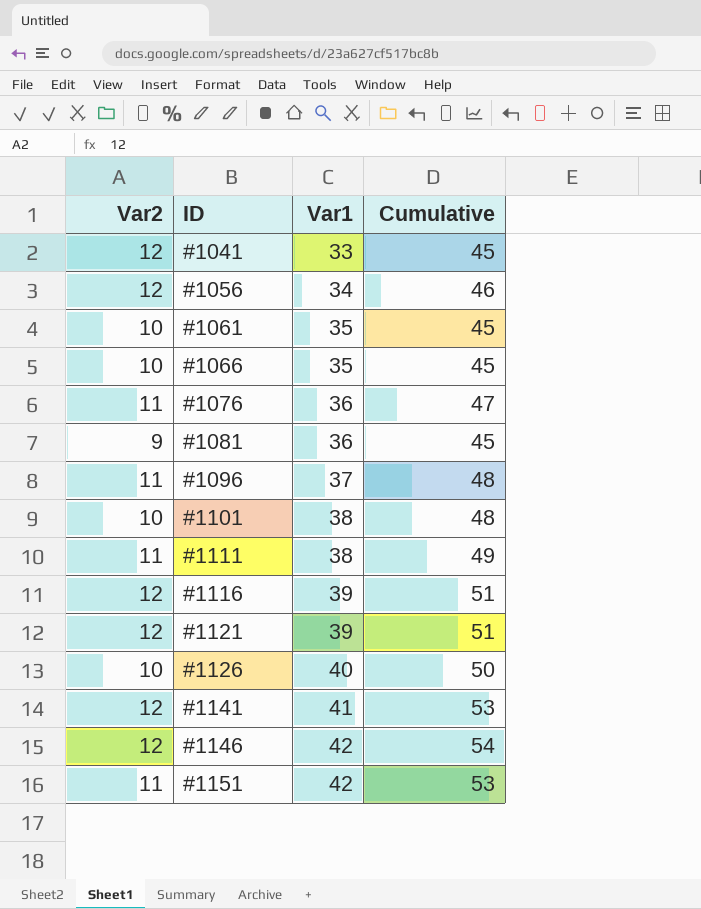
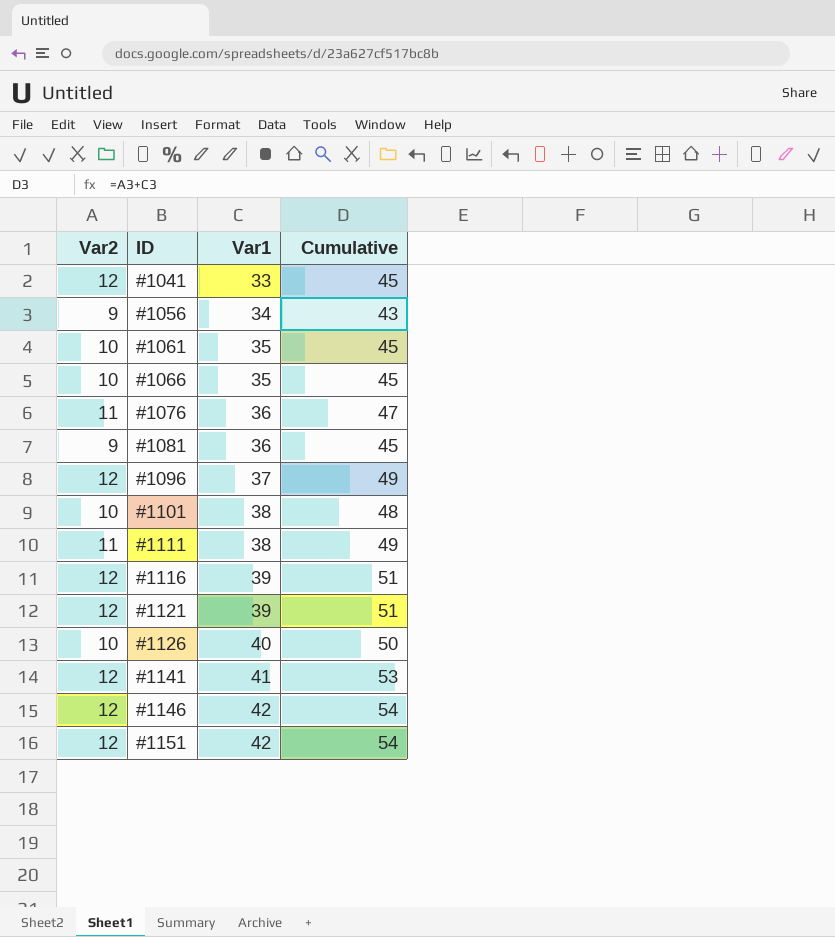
#1056 | Var2: 12 -> 9
#1056 | Cumulative: 46 -> 43
#1096 | Var2: 11 -> 12
#1096 | Cumulative: 48 -> 49
#1151 | Var2: 11 -> 12
#1151 | Cumulative: 53 -> 54

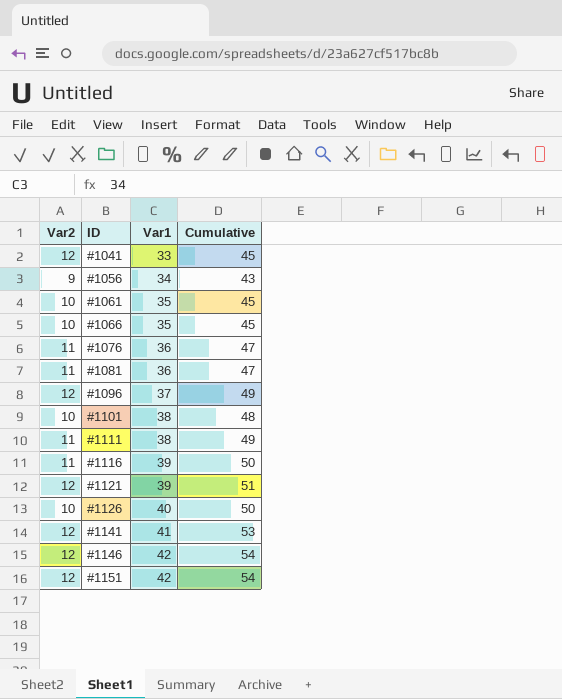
#1081 | Var2: 9 -> 11
#1081 | Cumulative: 45 -> 47
#1116 | Var2: 12 -> 11
#1116 | Cumulative: 51 -> 50

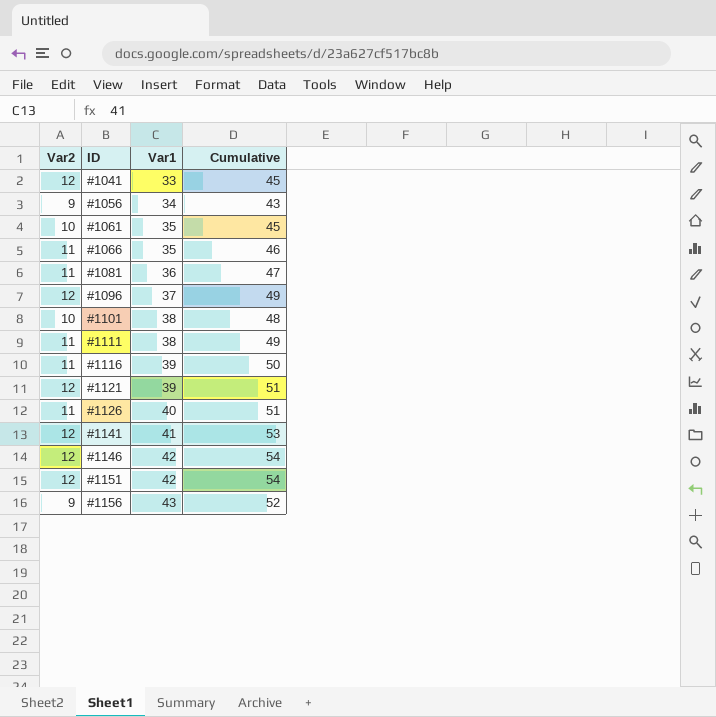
row #1076: 11 | 36 | 47 -> none
#1066 | Var2: 10 -> 11
#1066 | Cumulative: 45 -> 46
#1126 | Var2: 10 -> 11
#1126 | Cumulative: 50 -> 51
row #1156: none -> 9 | 43 | 52

